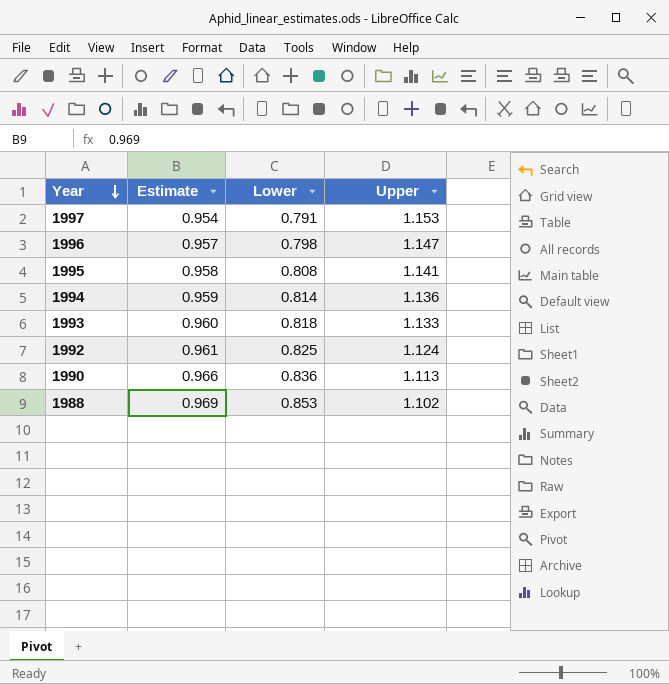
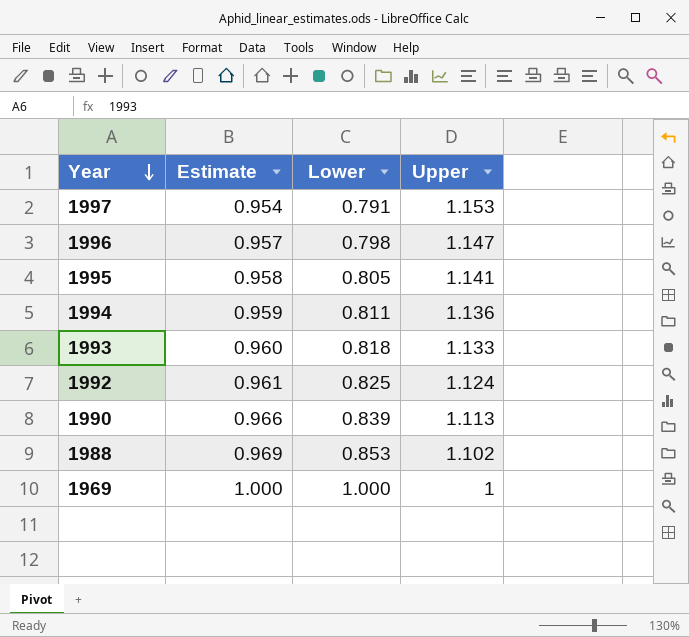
1995 | Lower: 0.808 -> 0.805
1994 | Lower: 0.814 -> 0.811
1990 | Lower: 0.836 -> 0.839
row 1969: none -> 1.000 | 1.000 | 1

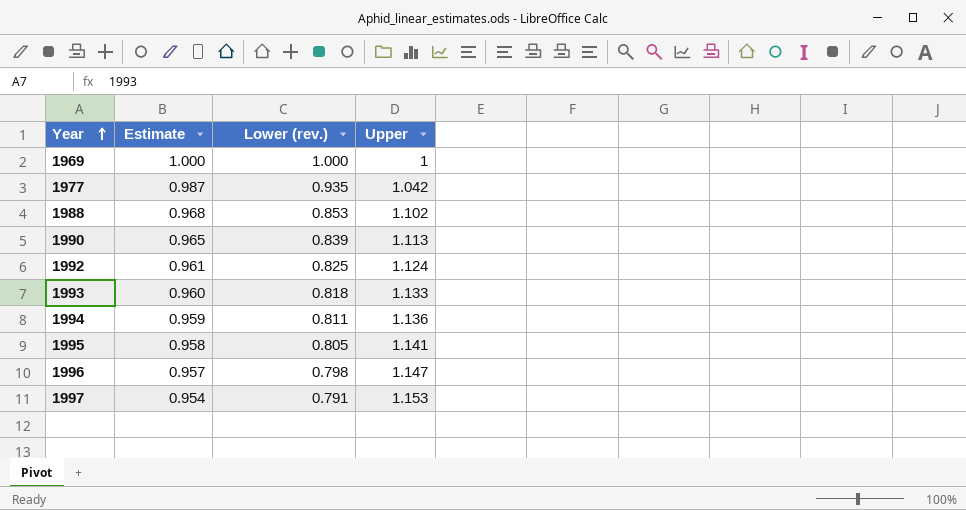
row order: Year descending -> Year ascending
column name: Lower -> Lower (rev.)
row 1977: none -> 0.987 | 0.935 | 1.042
1988 | Estimate: 0.969 -> 0.968
1990 | Estimate: 0.966 -> 0.965

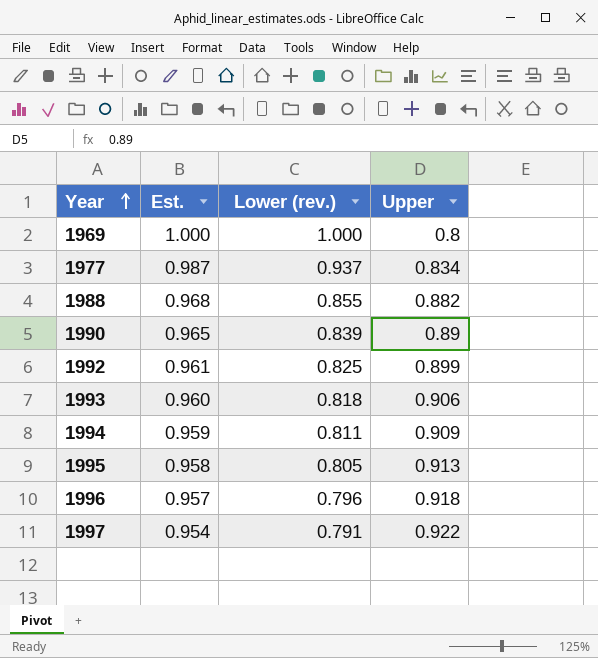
column name: Estimate -> Est.
1969 | Upper: 1 -> 0.8
1977 | Lower (rev.): 0.935 -> 0.937
1977 | Upper: 1.042 -> 0.834
1988 | Lower (rev.): 0.853 -> 0.855
1988 | Upper: 1.102 -> 0.882
1990 | Upper: 1.113 -> 0.89
1992 | Upper: 1.124 -> 0.899
1993 | Upper: 1.133 -> 0.906
1994 | Upper: 1.136 -> 0.909
1995 | Upper: 1.141 -> 0.913
1996 | Lower (rev.): 0.798 -> 0.796
1996 | Upper: 1.147 -> 0.918
1997 | Upper: 1.153 -> 0.922

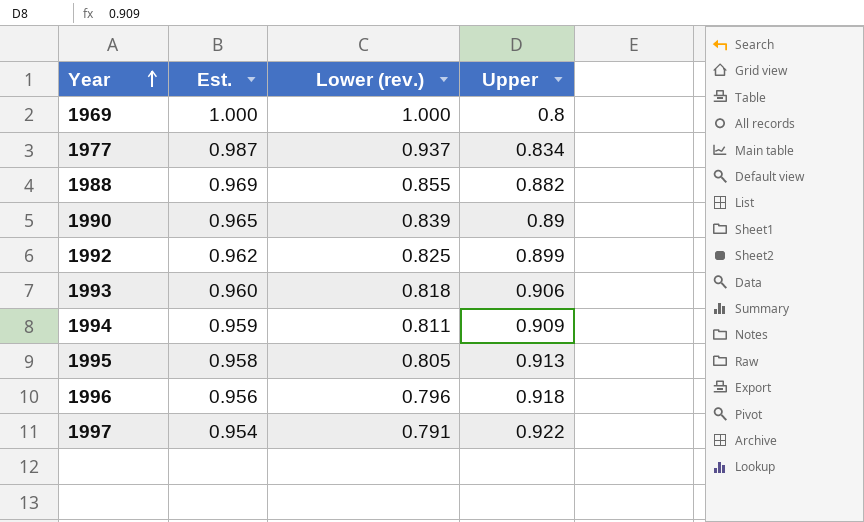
1988 | Est.: 0.968 -> 0.969
1992 | Est.: 0.961 -> 0.962
1996 | Est.: 0.957 -> 0.956

